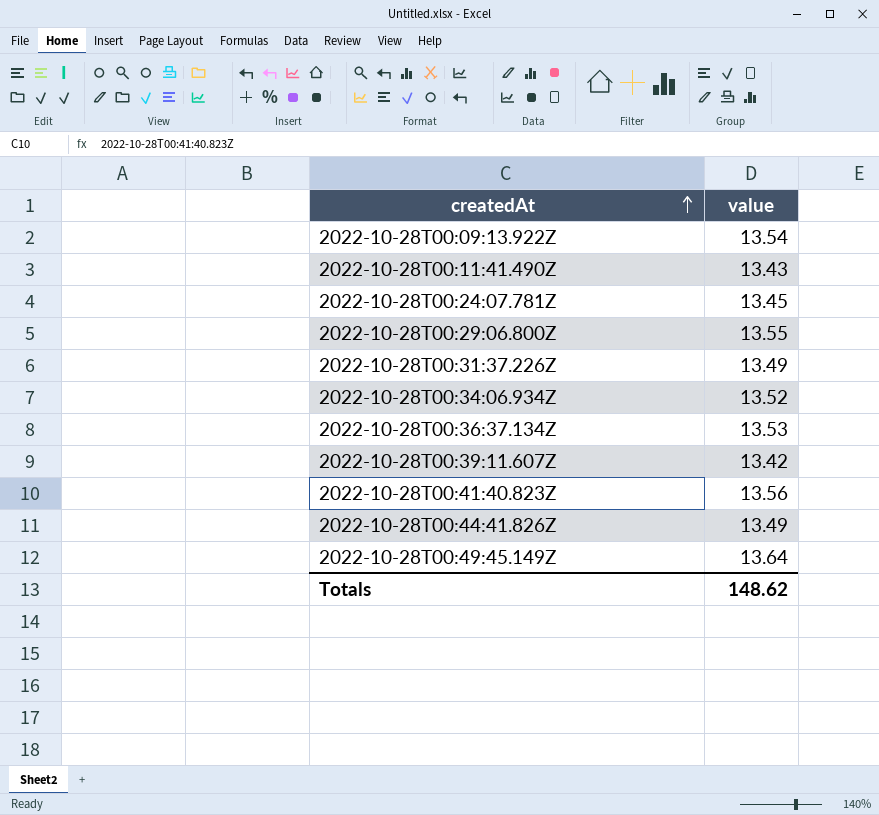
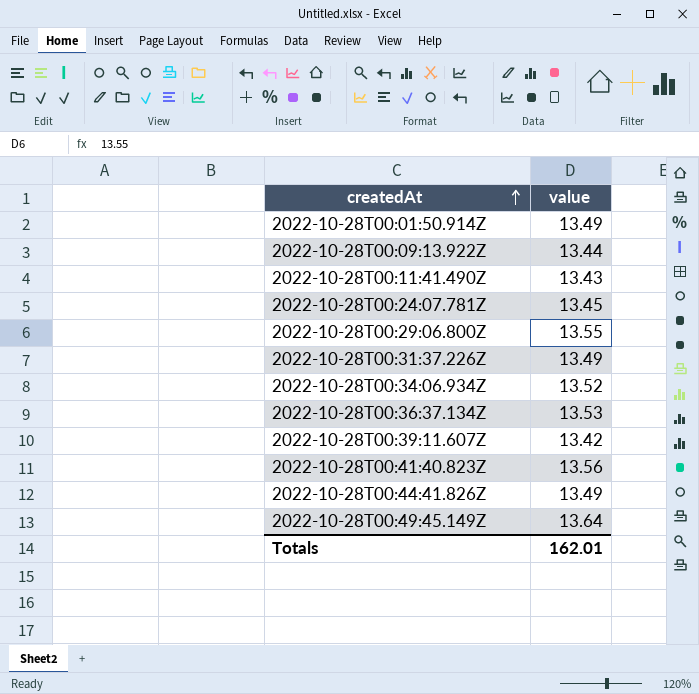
row 2022-10-28T00:01:50.914Z: none -> 13.49
2022-10-28T00:09:13.922Z | value: 13.54 -> 13.44
Totals | value: 148.62 -> 162.01

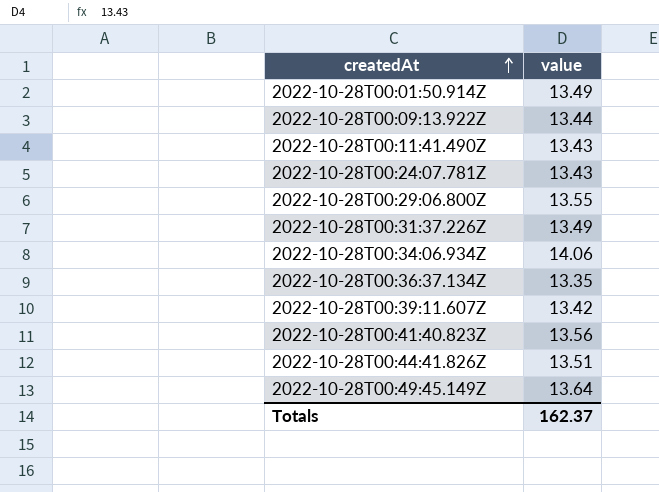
2022-10-28T00:24:07.781Z | value: 13.45 -> 13.43
2022-10-28T00:34:06.934Z | value: 13.52 -> 14.06
2022-10-28T00:36:37.134Z | value: 13.53 -> 13.35
2022-10-28T00:44:41.826Z | value: 13.49 -> 13.51
Totals | value: 162.01 -> 162.37

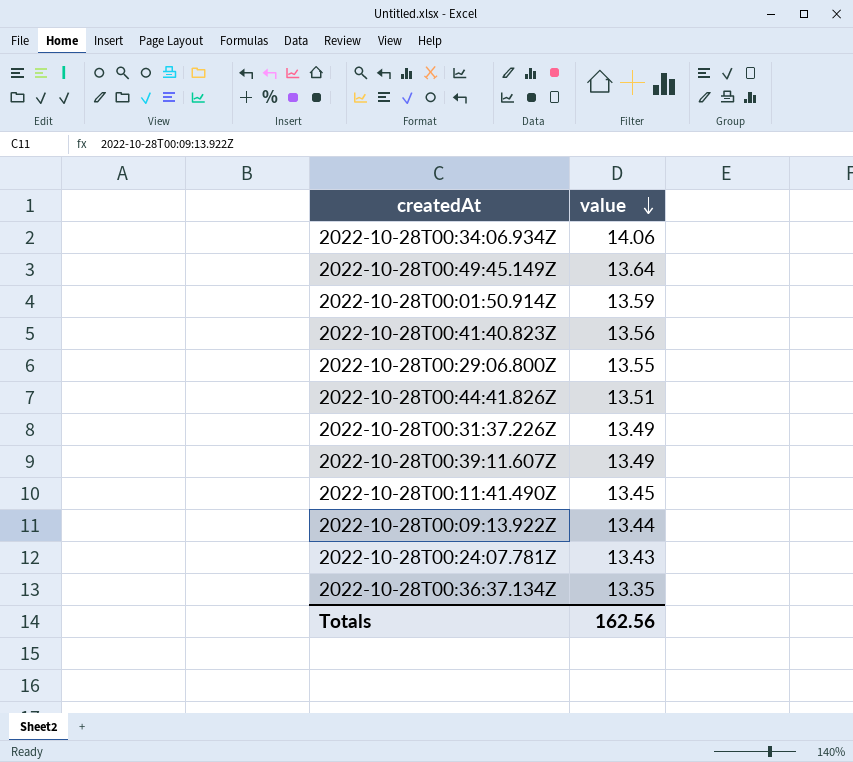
row order: createdAt ascending -> value descending
2022-10-28T00:01:50.914Z | value: 13.49 -> 13.59
2022-10-28T00:39:11.607Z | value: 13.42 -> 13.49
2022-10-28T00:11:41.490Z | value: 13.43 -> 13.45
Totals | value: 162.37 -> 162.56

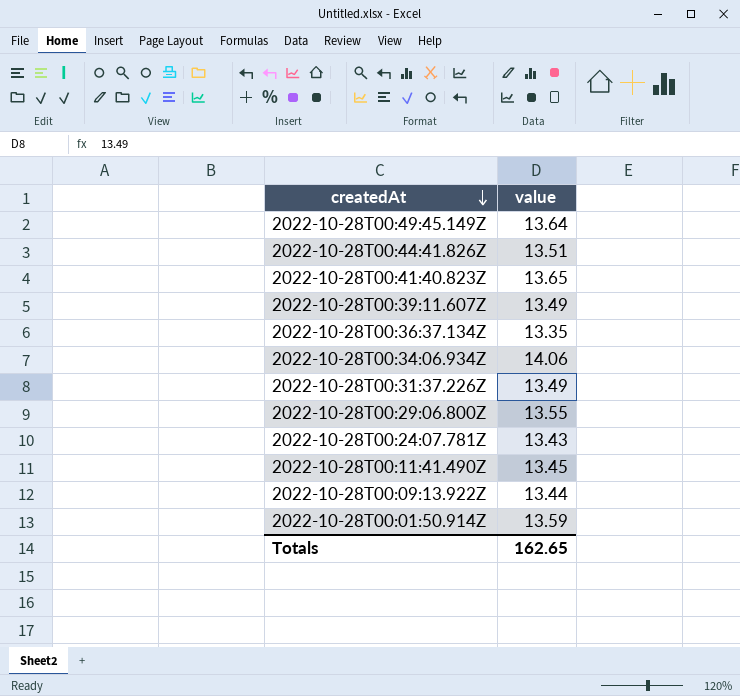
row order: value descending -> createdAt descending
2022-10-28T00:41:40.823Z | value: 13.56 -> 13.65
Totals | value: 162.56 -> 162.65

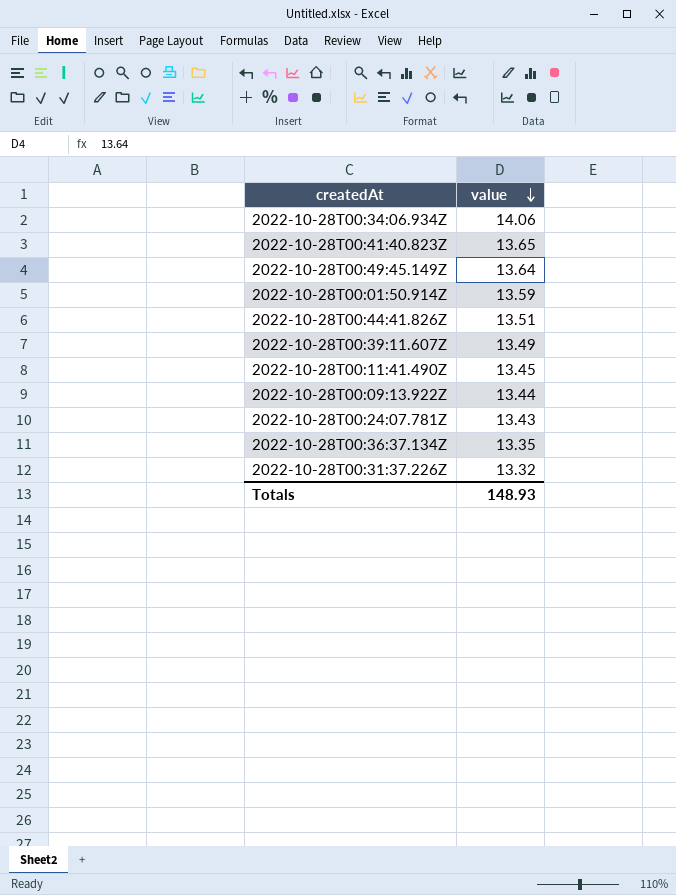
row order: createdAt descending -> value descending
row 2022-10-28T00:29:06.800Z: 13.55 -> none
2022-10-28T00:31:37.226Z | value: 13.49 -> 13.32
Totals | value: 162.65 -> 148.93

